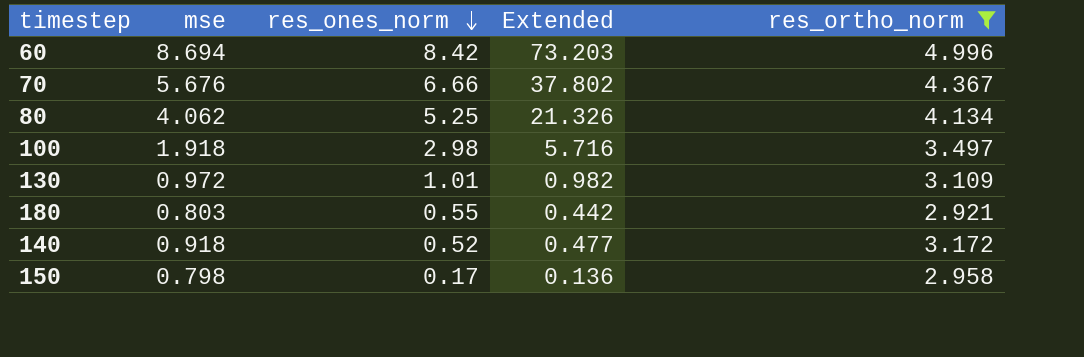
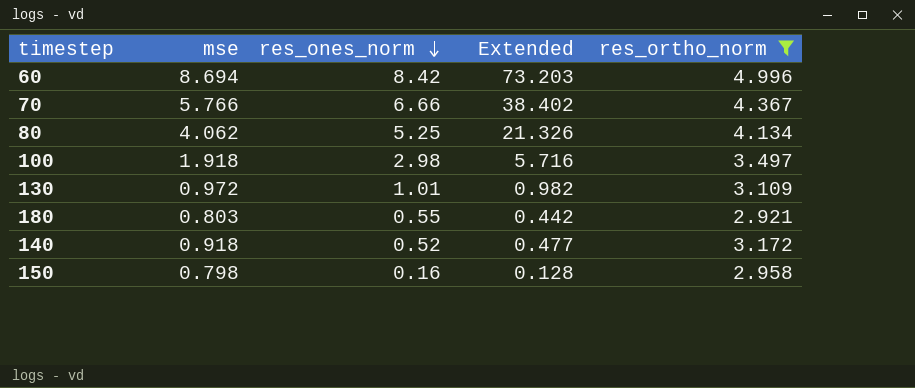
70 | mse: 5.676 -> 5.766
70 | Extended: 37.802 -> 38.402
150 | res_ones_norm: 0.17 -> 0.16
150 | Extended: 0.136 -> 0.128

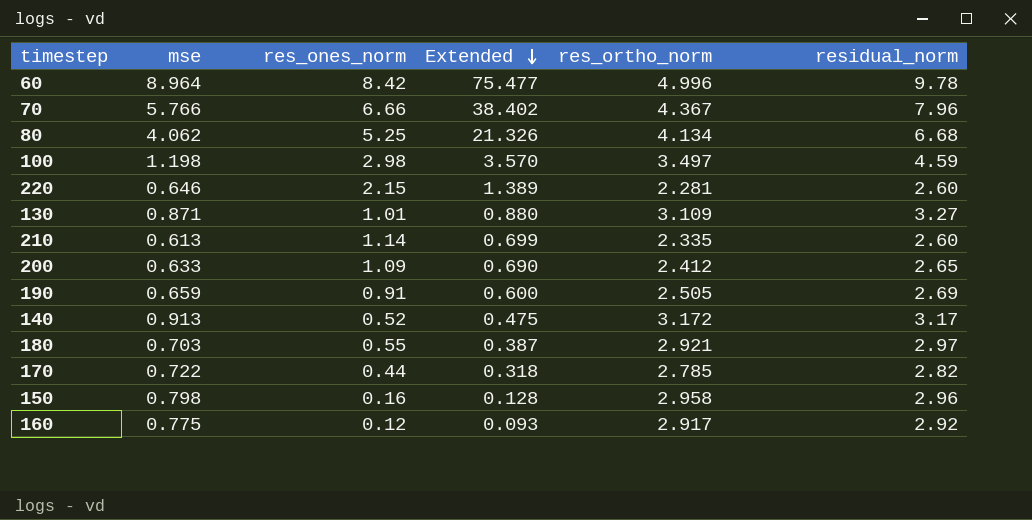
filter: res_ortho_norm >= 2.921 -> none
row order: res_ones_norm descending -> Extended descending
column residual_norm | position: none -> 6
60 | mse: 8.694 -> 8.964
60 | Extended: 73.203 -> 75.477
100 | mse: 1.918 -> 1.198
100 | Extended: 5.716 -> 3.570
130 | mse: 0.972 -> 0.871
130 | Extended: 0.982 -> 0.880
140 | mse: 0.918 -> 0.913
140 | Extended: 0.477 -> 0.475
180 | mse: 0.803 -> 0.703
180 | Extended: 0.442 -> 0.387

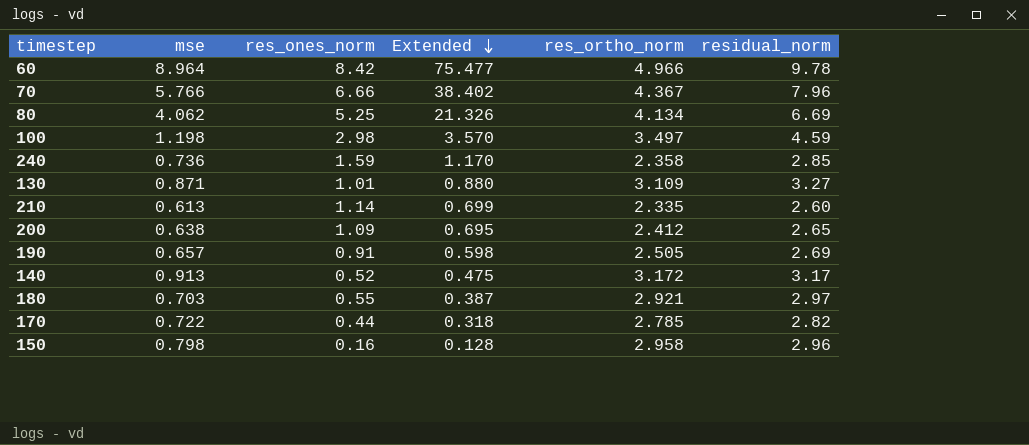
row 220: 0.646 | 2.15 | 1.389 | 2.281 | 2.60 -> none
row 160: 0.775 | 0.12 | 0.093 | 2.917 | 2.92 -> none
60 | res_ortho_norm: 4.996 -> 4.966
80 | residual_norm: 6.68 -> 6.69
row 240: none -> 0.736 | 1.59 | 1.170 | 2.358 | 2.85
200 | mse: 0.633 -> 0.638
200 | Extended: 0.690 -> 0.695
190 | mse: 0.659 -> 0.657
190 | Extended: 0.600 -> 0.598

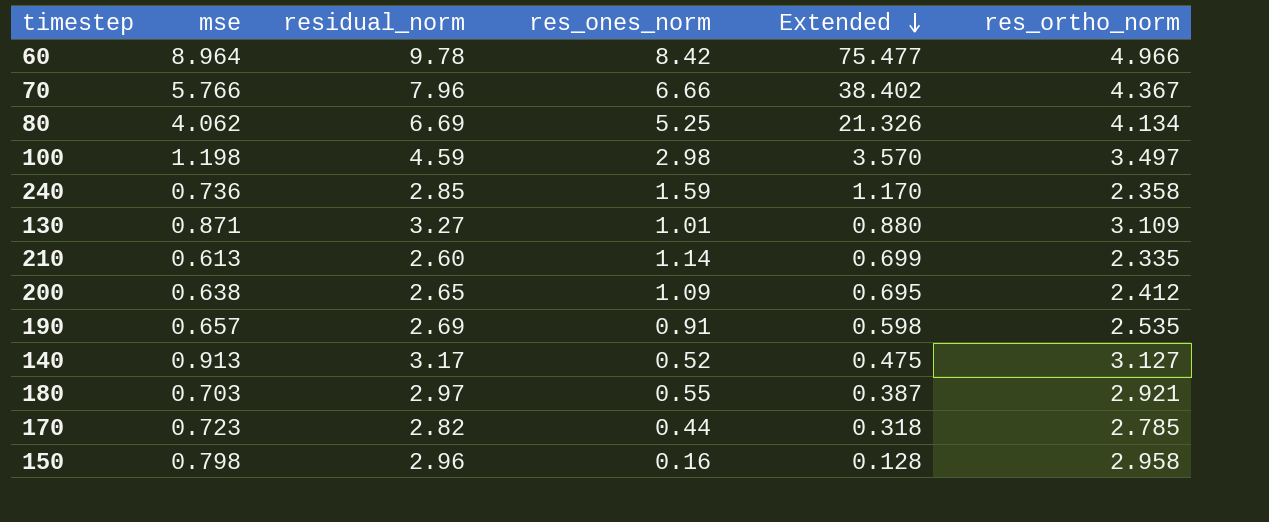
column residual_norm | position: 6 -> 3
190 | res_ortho_norm: 2.505 -> 2.535
140 | res_ortho_norm: 3.172 -> 3.127
170 | mse: 0.722 -> 0.723

